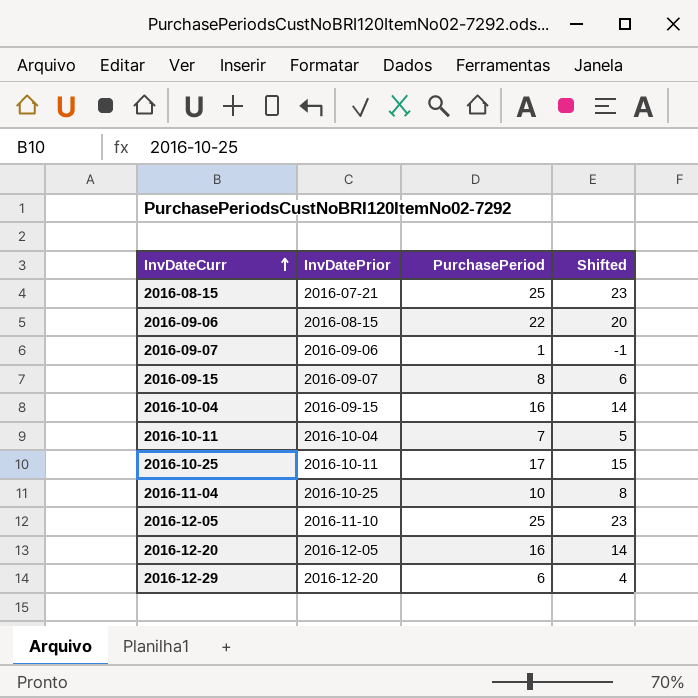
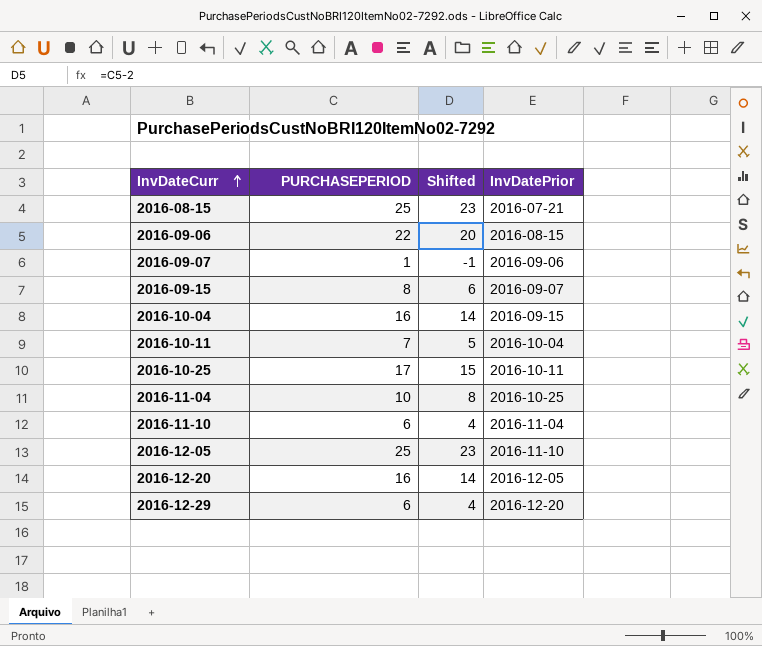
column name: PurchasePeriod -> PURCHASEPERIOD
column InvDatePrior | position: 2 -> 4
row 2016-11-10: none -> 6 | 4 | 2016-11-04

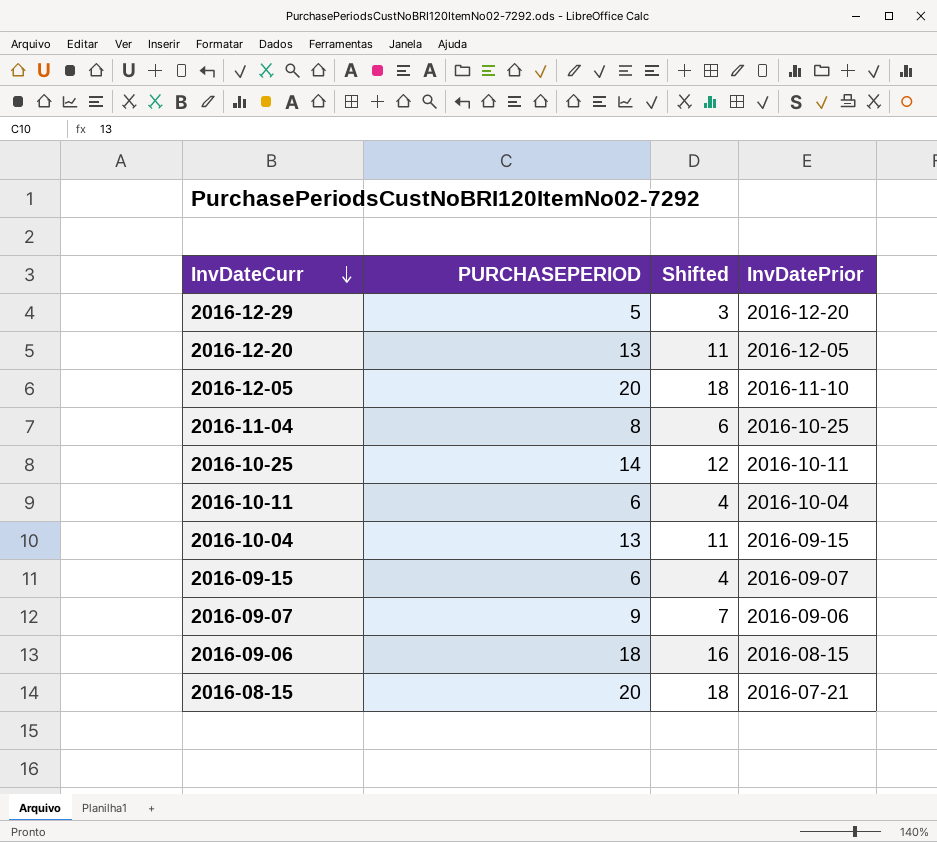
row order: InvDateCurr ascending -> InvDateCurr descending
row 2016-11-10: 6 | 4 | 2016-11-04 -> none
2016-12-29 | PURCHASEPERIOD: 6 -> 5
2016-12-29 | Shifted: 4 -> 3
2016-12-20 | PURCHASEPERIOD: 16 -> 13
2016-12-20 | Shifted: 14 -> 11
2016-12-05 | PURCHASEPERIOD: 25 -> 20
2016-12-05 | Shifted: 23 -> 18
2016-11-04 | PURCHASEPERIOD: 10 -> 8
2016-11-04 | Shifted: 8 -> 6
2016-10-25 | PURCHASEPERIOD: 17 -> 14
2016-10-25 | Shifted: 15 -> 12
2016-10-11 | PURCHASEPERIOD: 7 -> 6
2016-10-11 | Shifted: 5 -> 4
2016-10-04 | PURCHASEPERIOD: 16 -> 13
2016-10-04 | Shifted: 14 -> 11
2016-09-15 | PURCHASEPERIOD: 8 -> 6
2016-09-15 | Shifted: 6 -> 4
2016-09-07 | PURCHASEPERIOD: 1 -> 9
2016-09-07 | Shifted: -1 -> 7
2016-09-06 | PURCHASEPERIOD: 22 -> 18
2016-09-06 | Shifted: 20 -> 16
2016-08-15 | PURCHASEPERIOD: 25 -> 20
2016-08-15 | Shifted: 23 -> 18

